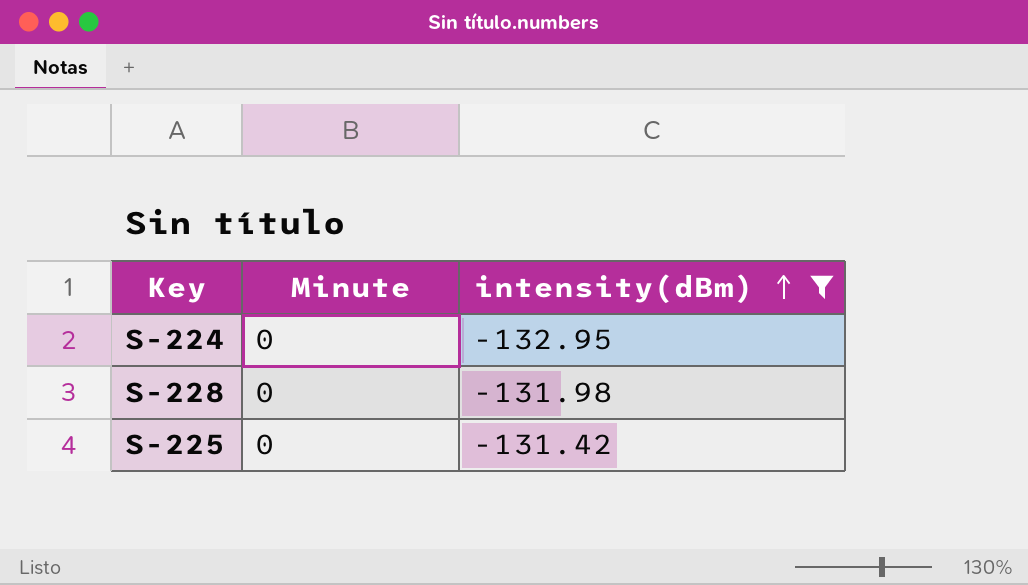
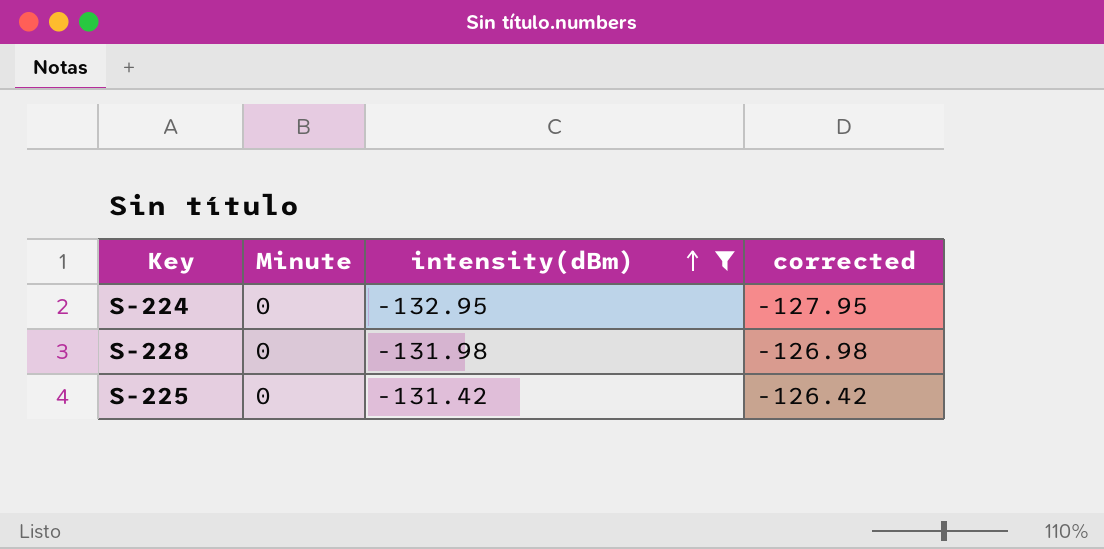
column corrected | formula: none -> [intensity(dBm)] + 5

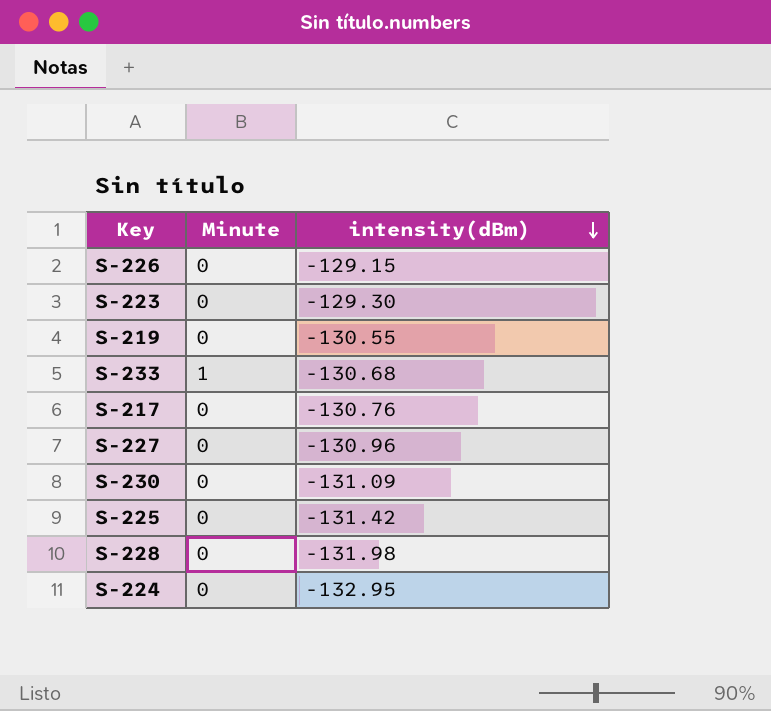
filter: intensity(dBm) <= -131.42 -> none
row order: intensity(dBm) ascending -> intensity(dBm) descending
column corrected | formula: [intensity(dBm)] + 5 -> none

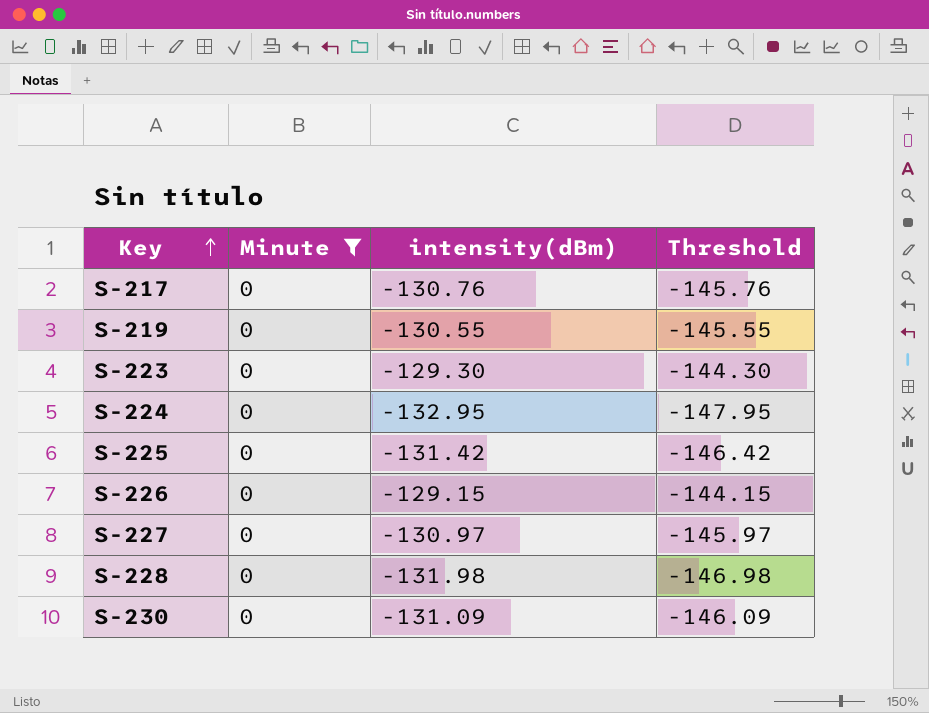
filter: none -> Minute = 0
row order: intensity(dBm) descending -> Key ascending
column Threshold | formula: none -> [intensity(dBm)] - 15
S-227 | intensity(dBm): -130.96 -> -130.97

